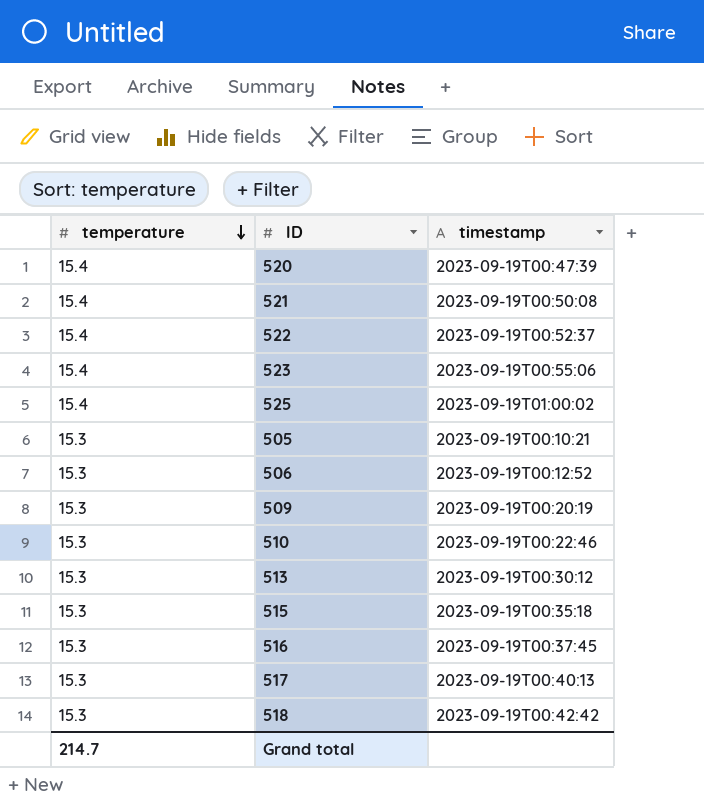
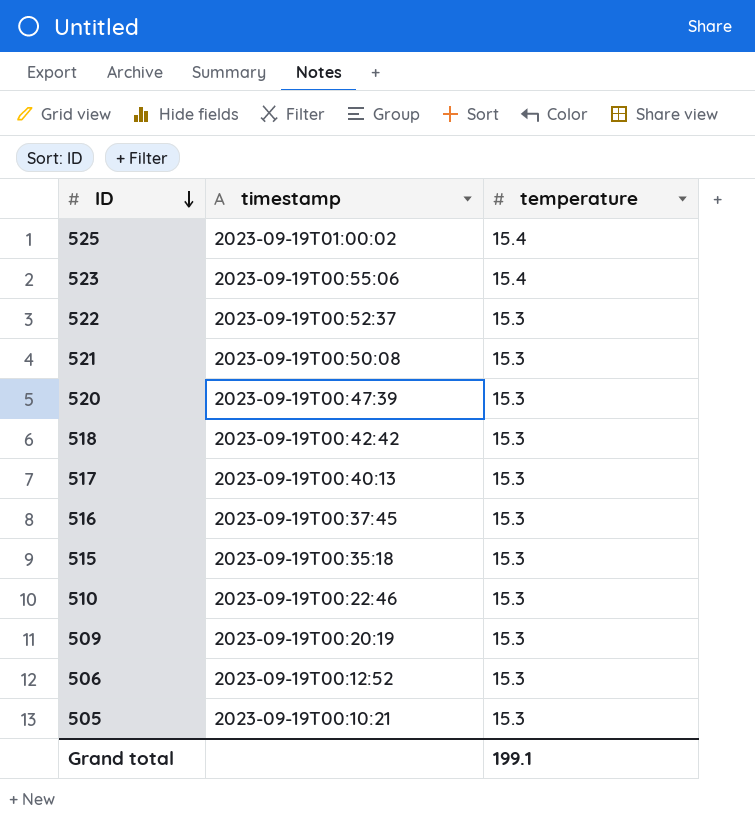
row order: temperature descending -> ID descending
column temperature | position: 1 -> 3
row 513: 15.3 | 2023-09-19T00:30:12 -> none
522 | temperature: 15.4 -> 15.3
521 | temperature: 15.4 -> 15.3
520 | temperature: 15.4 -> 15.3
Grand total | temperature: 214.7 -> 199.1

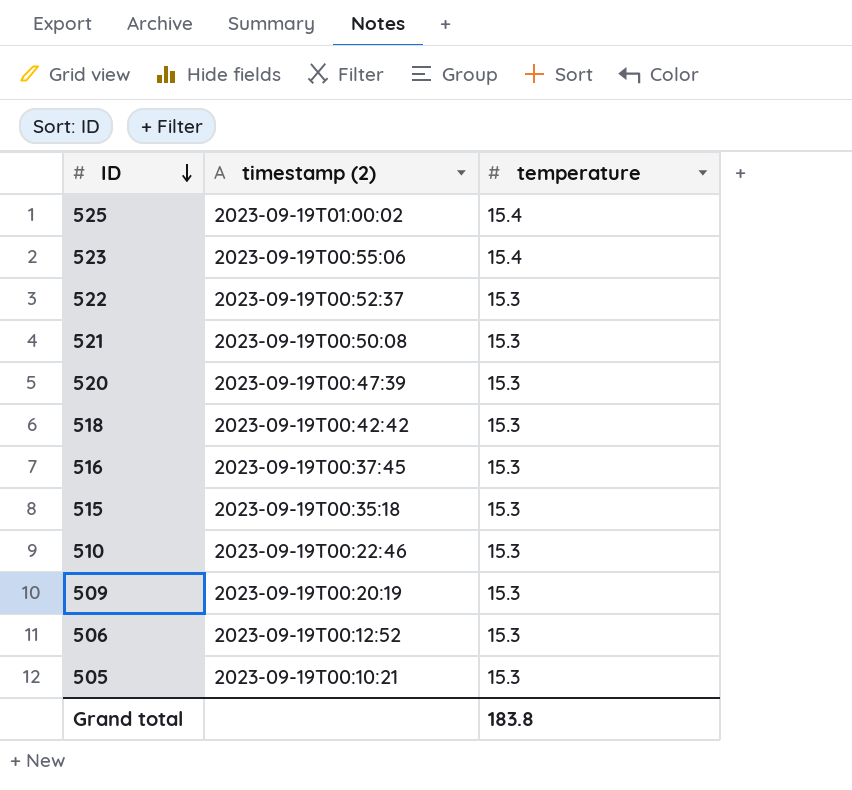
column name: timestamp -> timestamp (2)
row 517: 2023-09-19T00:40:13 | 15.3 -> none
Grand total | temperature: 199.1 -> 183.8

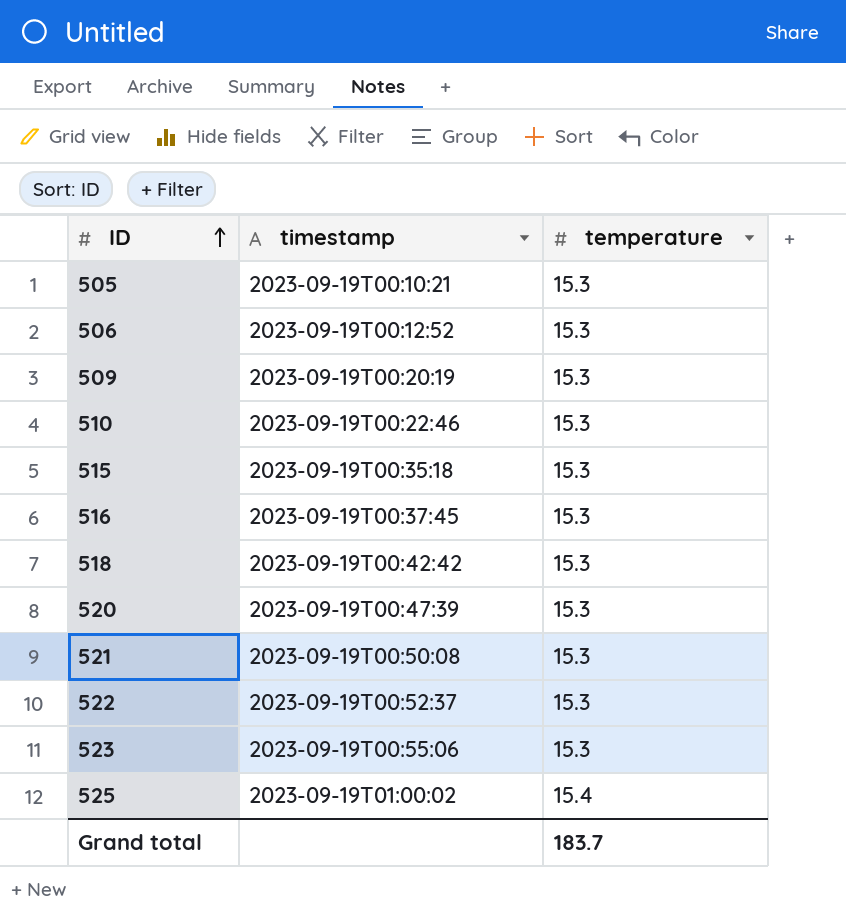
row order: ID descending -> ID ascending
column name: timestamp (2) -> timestamp
523 | temperature: 15.4 -> 15.3
Grand total | temperature: 183.8 -> 183.7

